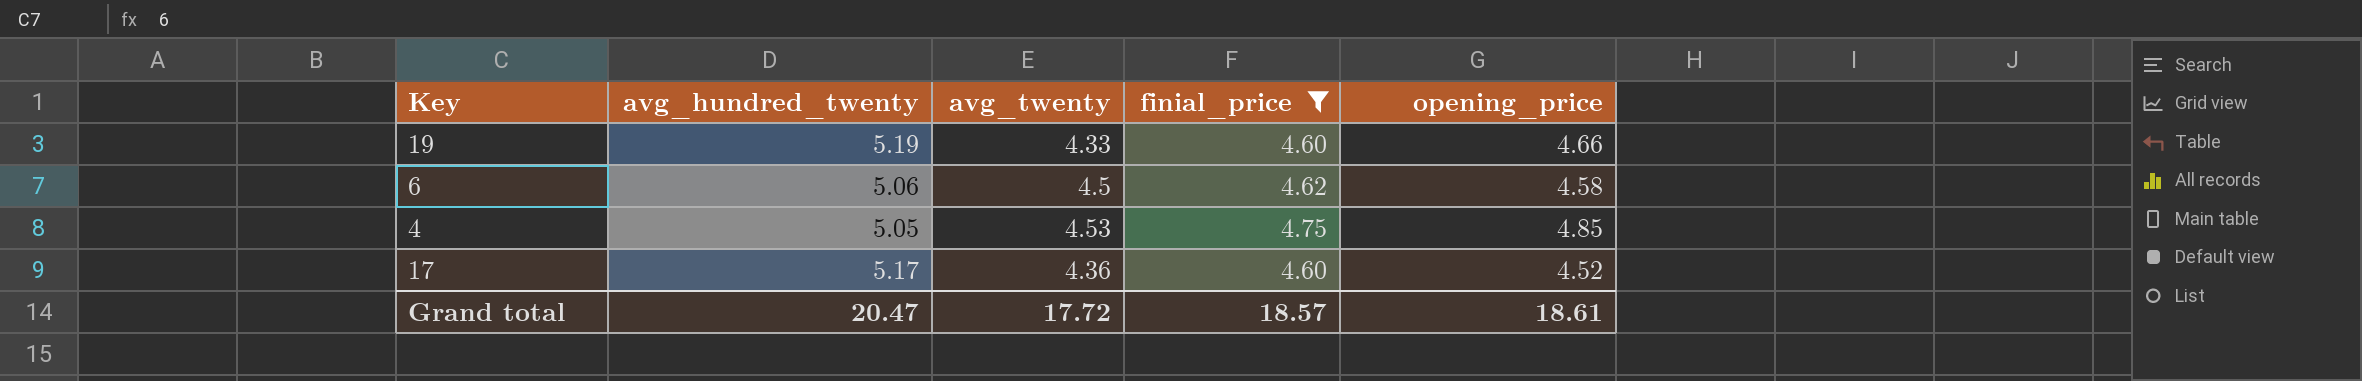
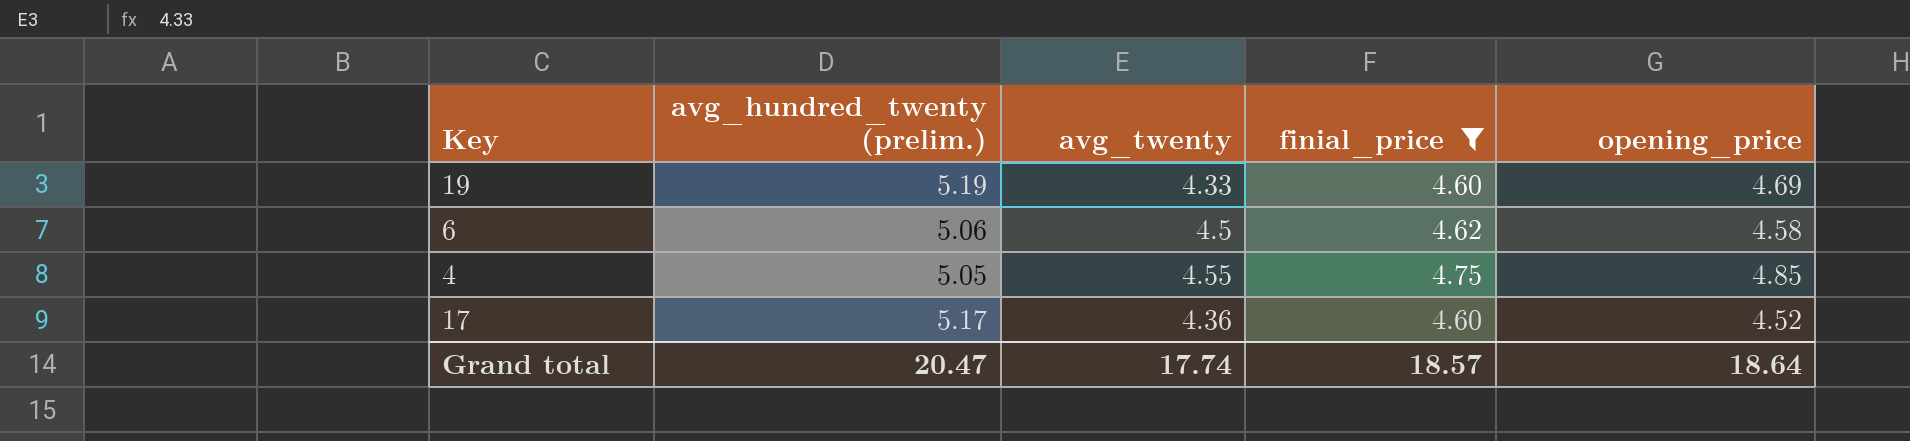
column name: avg_hundred_twenty -> avg_hundred_twenty (prelim.)
19 | opening_price: 4.66 -> 4.69
4 | avg_twenty: 4.53 -> 4.55
Grand total | avg_twenty: 17.72 -> 17.74
Grand total | opening_price: 18.61 -> 18.64

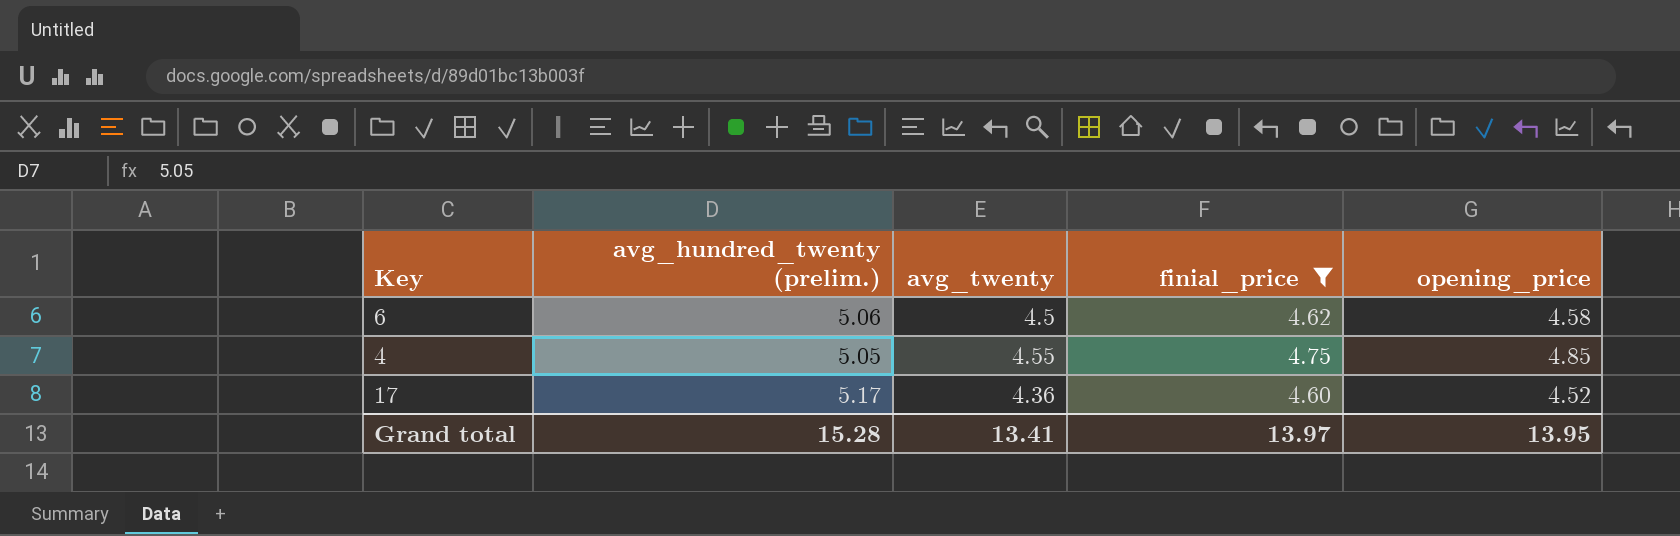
row 19: 5.19 | 4.33 | 4.60 | 4.69 -> none
Grand total | avg_hundred_twenty (prelim.): 20.47 -> 15.28
Grand total | avg_twenty: 17.74 -> 13.41
Grand total | finial_price: 18.57 -> 13.97
Grand total | opening_price: 18.64 -> 13.95

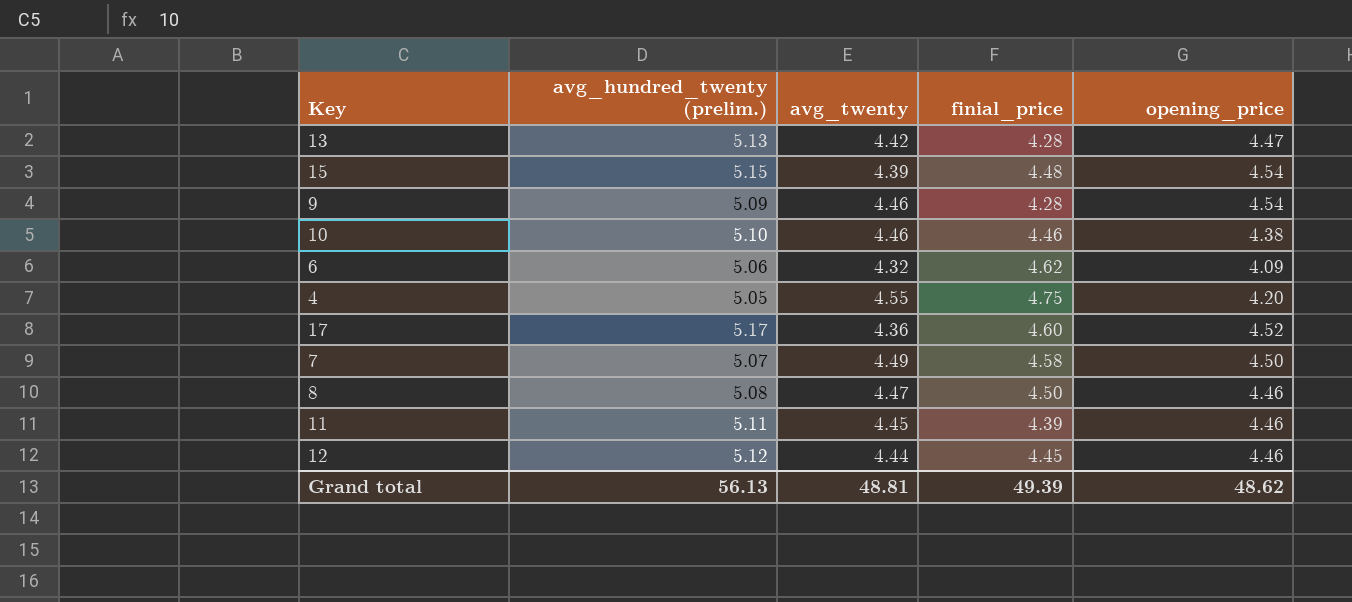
filter: finial_price >= 4.60 -> none
6 | avg_twenty: 4.5 -> 4.32
6 | opening_price: 4.58 -> 4.09
4 | opening_price: 4.85 -> 4.20
Grand total | avg_hundred_twenty (prelim.): 15.28 -> 56.13
Grand total | avg_twenty: 13.41 -> 48.81
Grand total | finial_price: 13.97 -> 49.39
Grand total | opening_price: 13.95 -> 48.62

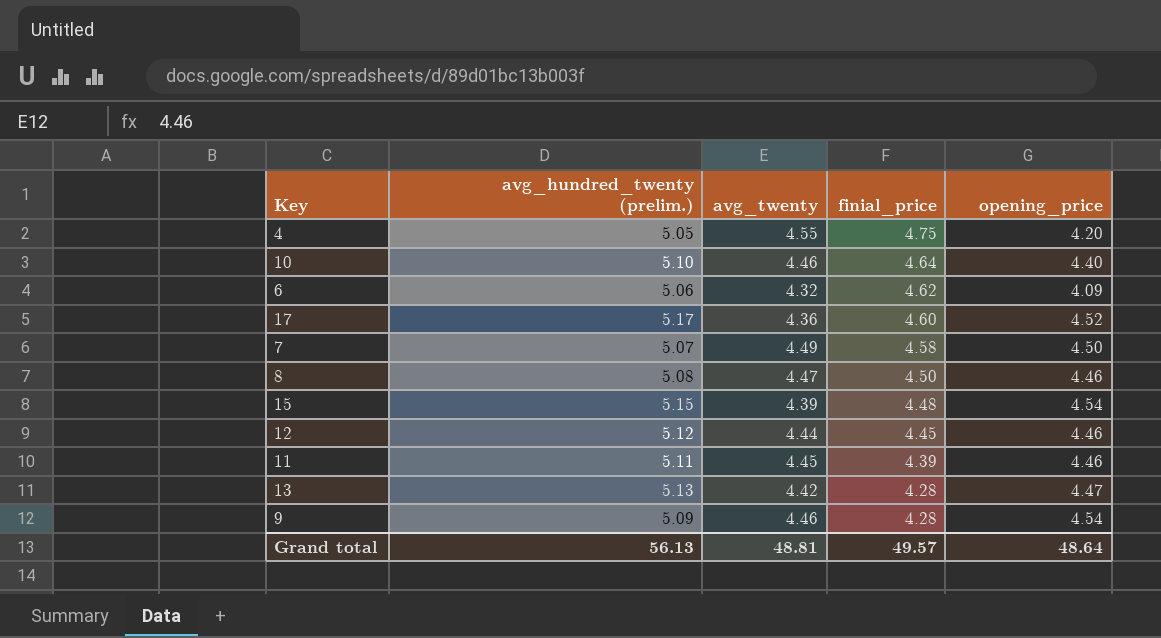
row order: none -> finial_price descending
10 | finial_price: 4.46 -> 4.64
10 | opening_price: 4.38 -> 4.40
Grand total | finial_price: 49.39 -> 49.57
Grand total | opening_price: 48.62 -> 48.64

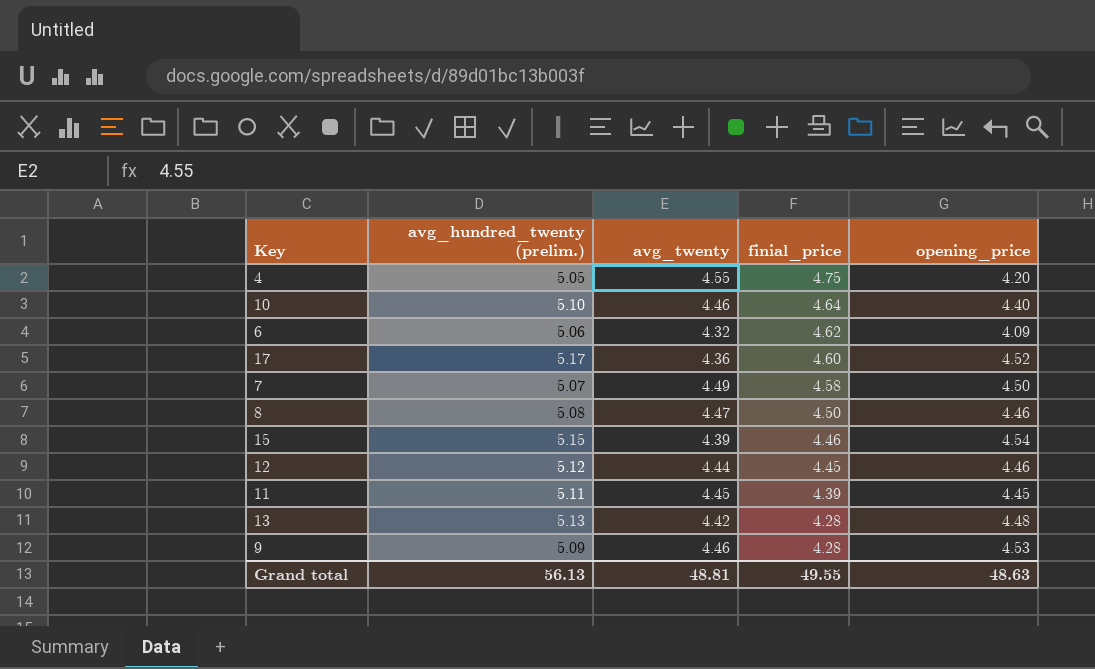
15 | finial_price: 4.48 -> 4.46
11 | opening_price: 4.46 -> 4.45
13 | opening_price: 4.47 -> 4.48
9 | opening_price: 4.54 -> 4.53
Grand total | finial_price: 49.57 -> 49.55
Grand total | opening_price: 48.64 -> 48.63

